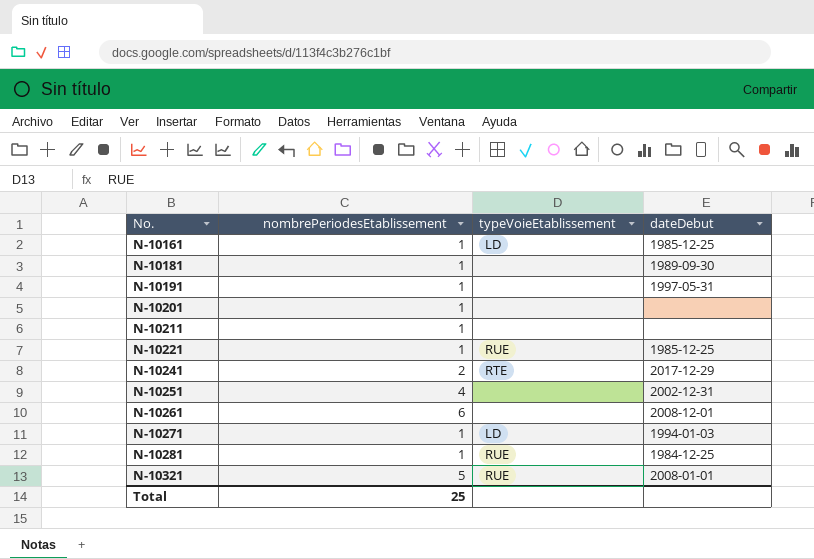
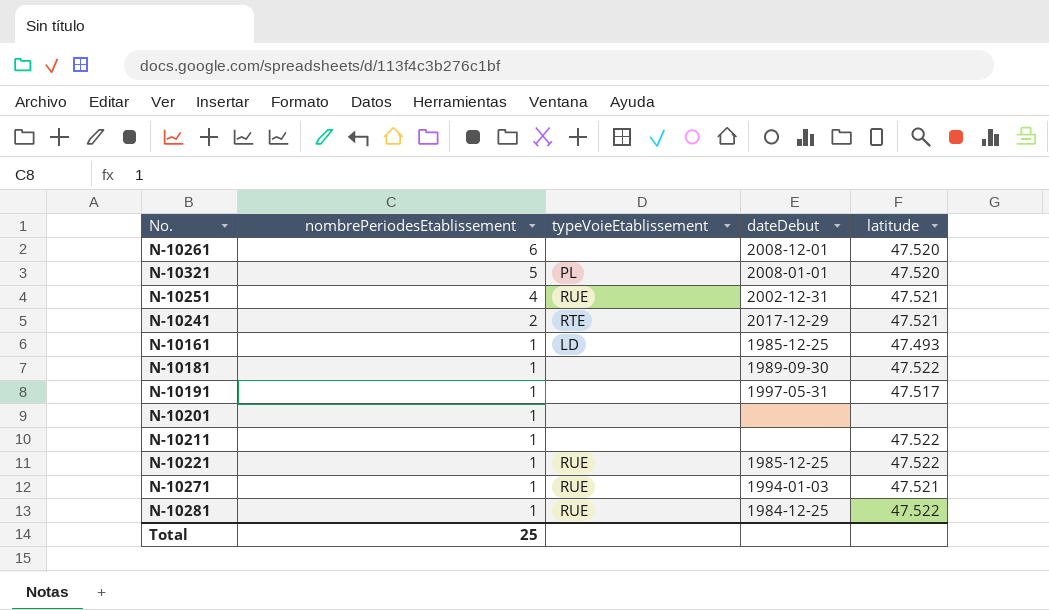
row order: No. ascending -> nombrePeriodesEtablissement descending
column latitude | position: none -> 5
N-10321 | typeVoieEtablissement: RUE -> PL
N-10251 | typeVoieEtablissement: none -> RUE
N-10271 | typeVoieEtablissement: LD -> RUE

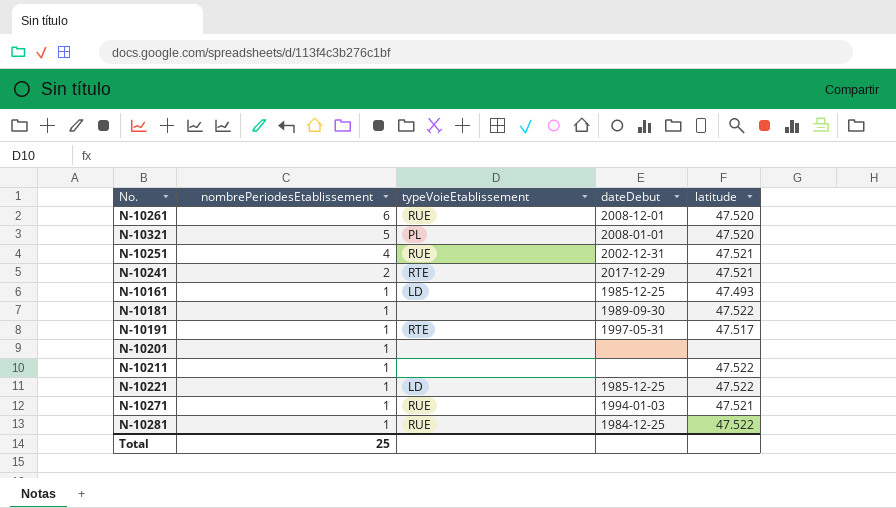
N-10261 | typeVoieEtablissement: none -> RUE
N-10191 | typeVoieEtablissement: none -> RTE
N-10221 | typeVoieEtablissement: RUE -> LD

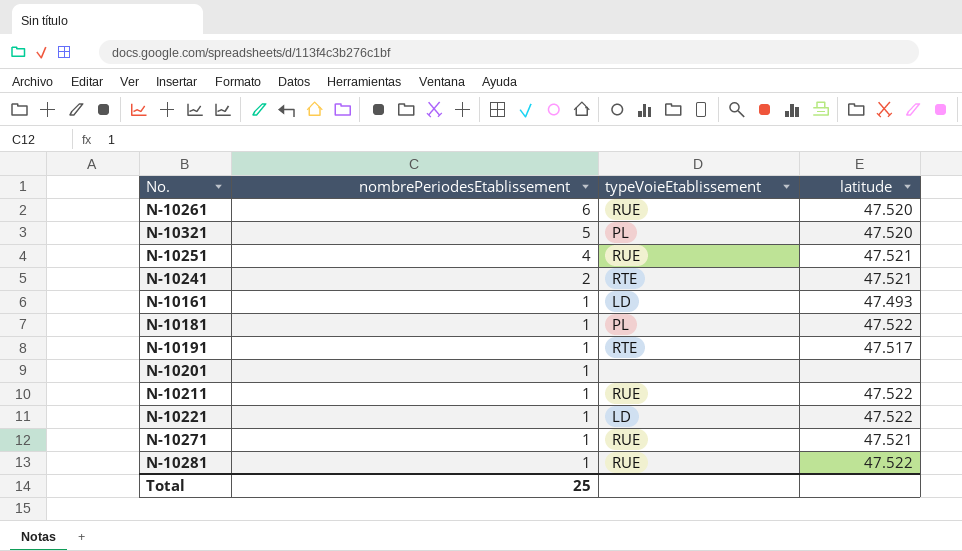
column dateDebut | position: 4 -> none
N-10181 | typeVoieEtablissement: none -> PL
N-10211 | typeVoieEtablissement: none -> RUE

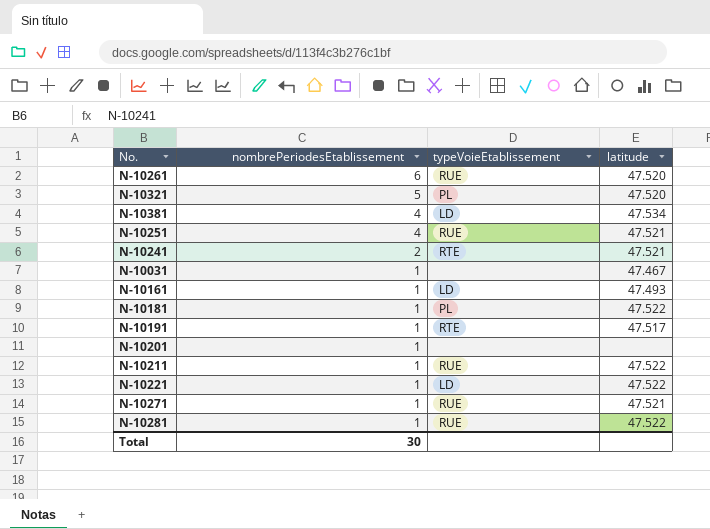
row N-10381: none -> 4 | LD | 47.534
row N-10031: none -> 1 | none | 47.467
Total | nombrePeriodesEtablissement: 25 -> 30

